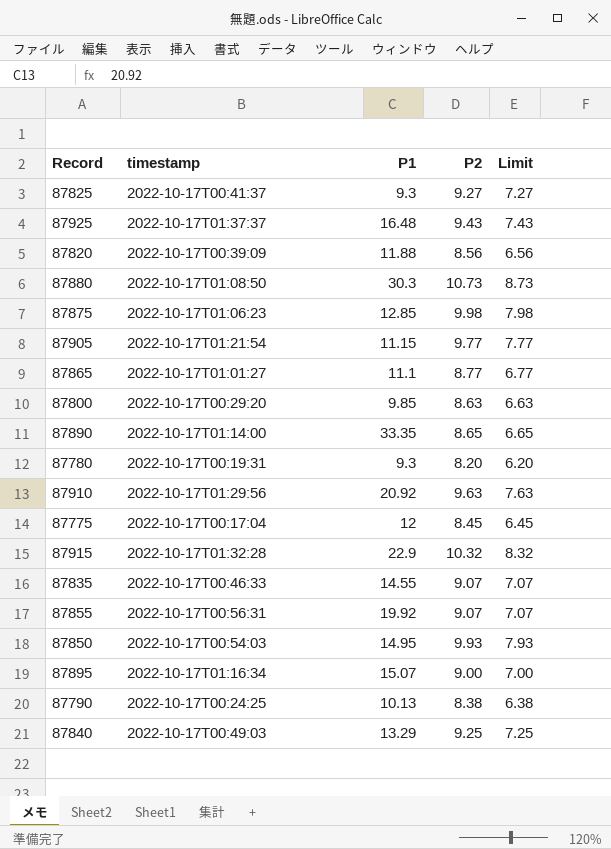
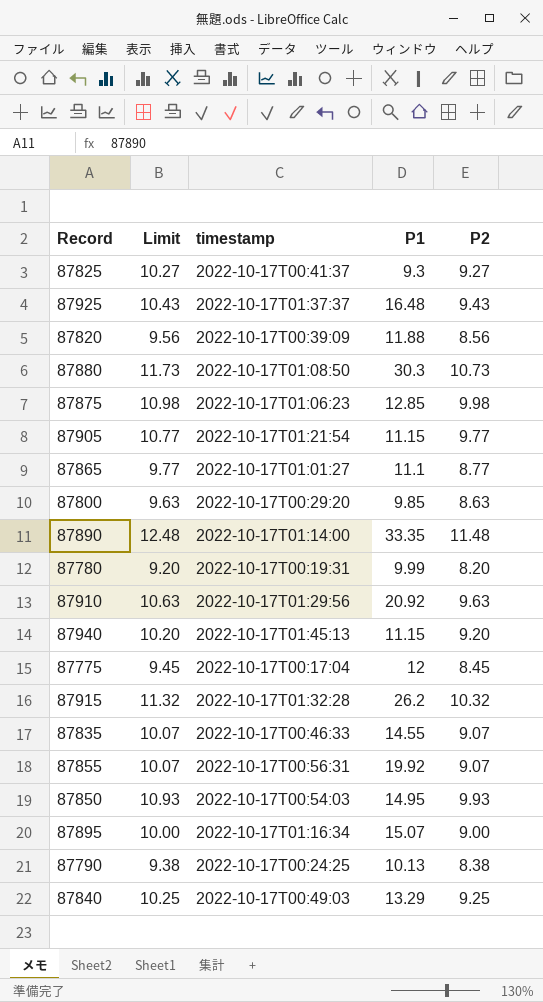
column Limit | formula: [P2] - 2 -> [P2] + 1
column Limit | position: 5 -> 2
87890 | P2: 8.65 -> 11.48
87780 | P1: 9.3 -> 9.99
row 87940: none -> 10.20 | 2022-10-17T01:45:13 | 11.15 | 9.20
87915 | P1: 22.9 -> 26.2

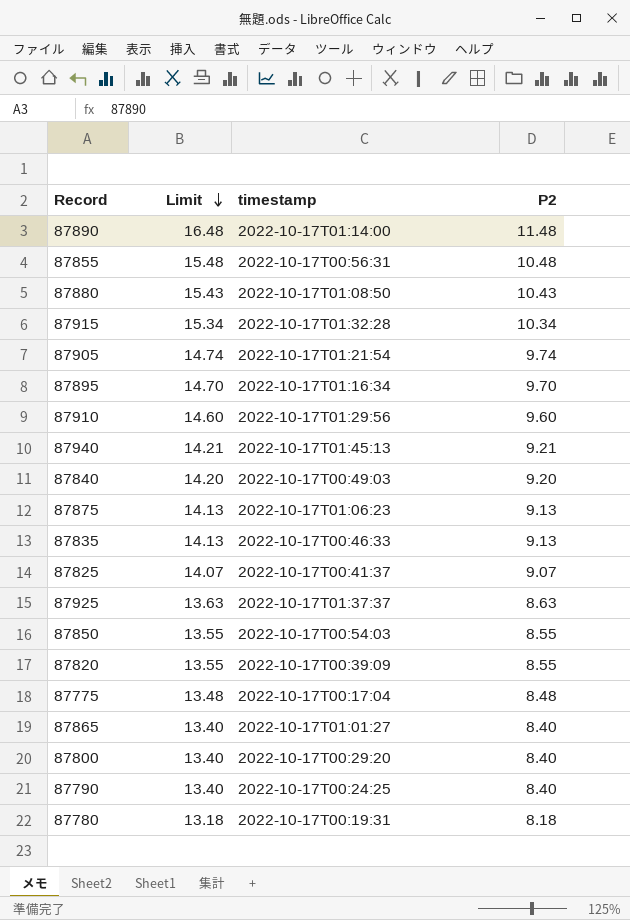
row order: none -> Limit descending
column P1 | position: 4 -> none
column Limit | formula: [P2] + 1 -> [P2] + 5
87855 | P2: 9.07 -> 10.48
87880 | P2: 10.73 -> 10.43
87915 | P2: 10.32 -> 10.34
87905 | P2: 9.77 -> 9.74
87895 | P2: 9.00 -> 9.70
87910 | P2: 9.63 -> 9.60
87940 | P2: 9.20 -> 9.21
87840 | P2: 9.25 -> 9.20
87875 | P2: 9.98 -> 9.13
87835 | P2: 9.07 -> 9.13
87825 | P2: 9.27 -> 9.07
87925 | P2: 9.43 -> 8.63
87850 | P2: 9.93 -> 8.55
87820 | P2: 8.56 -> 8.55
87775 | P2: 8.45 -> 8.48
87865 | P2: 8.77 -> 8.40
87800 | P2: 8.63 -> 8.40
87790 | P2: 8.38 -> 8.40
87780 | P2: 8.20 -> 8.18

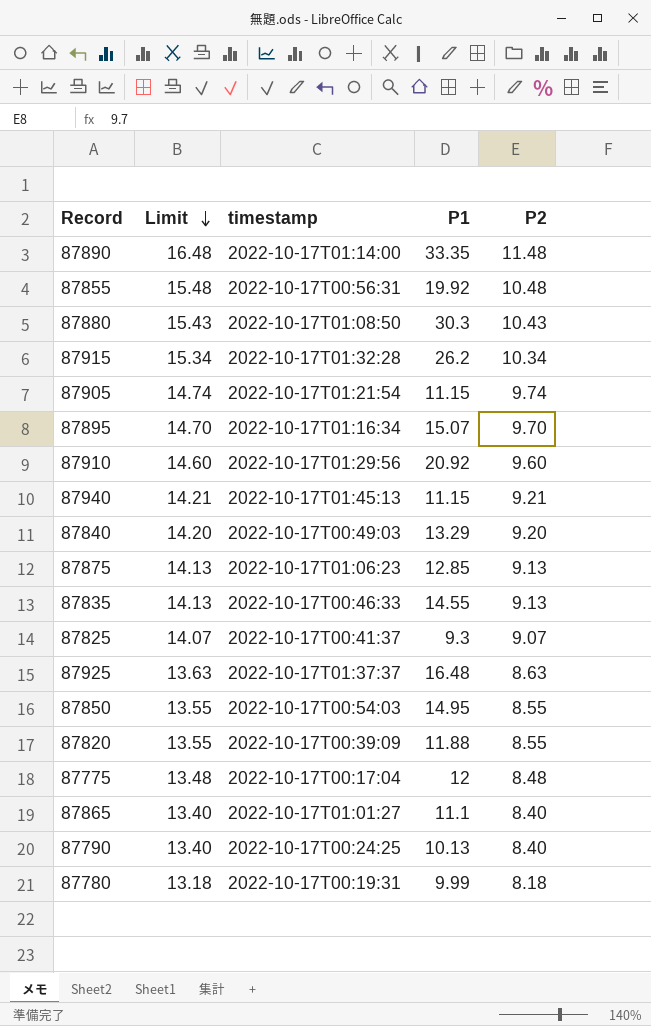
column P1 | position: none -> 4
row 87800: 13.40 | 2022-10-17T00:29:20 | 8.40 -> none

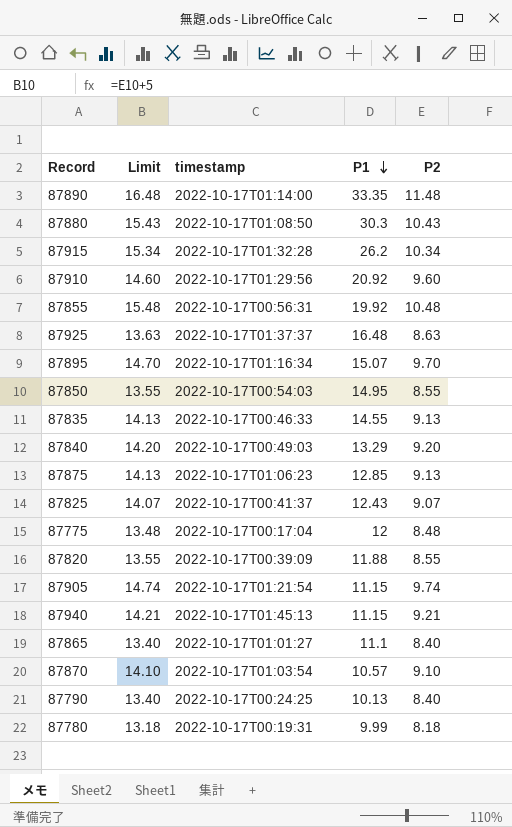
row order: Limit descending -> P1 descending
87825 | P1: 9.3 -> 12.43
row 87870: none -> 14.10 | 2022-10-17T01:03:54 | 10.57 | 9.10

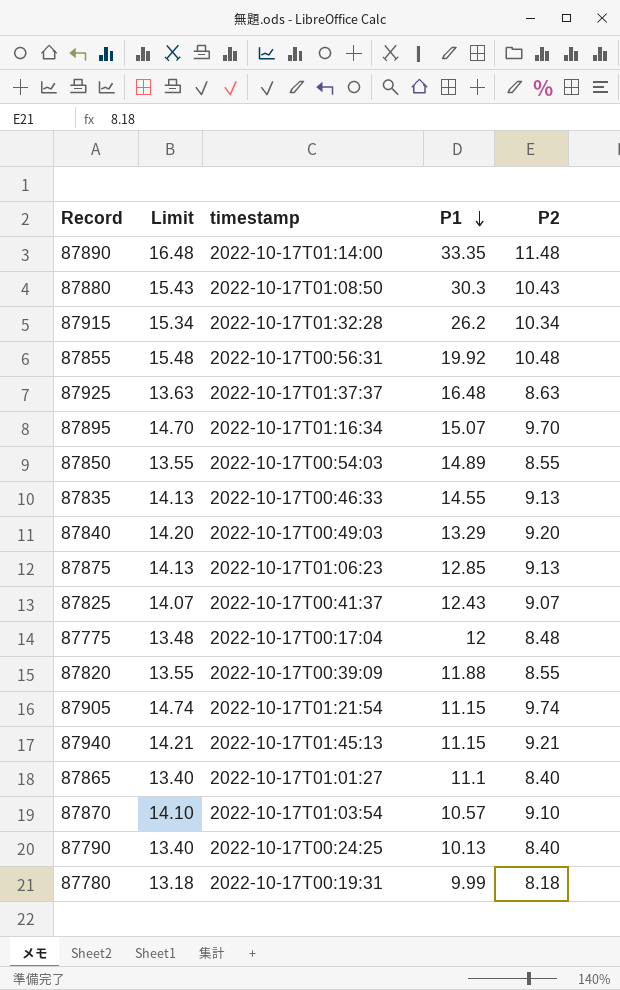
row 87910: 14.60 | 2022-10-17T01:29:56 | 20.92 | 9.60 -> none
87850 | P1: 14.95 -> 14.89

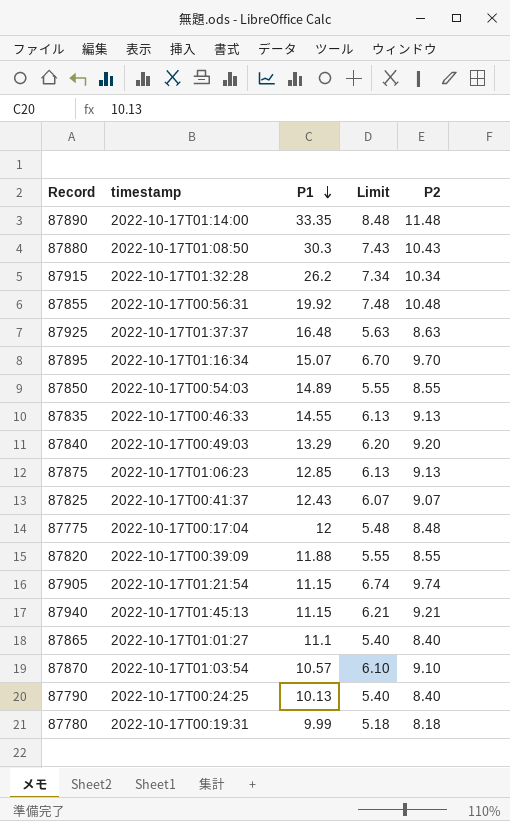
column Limit | formula: [P2] + 5 -> [P2] - 3
column Limit | position: 2 -> 4

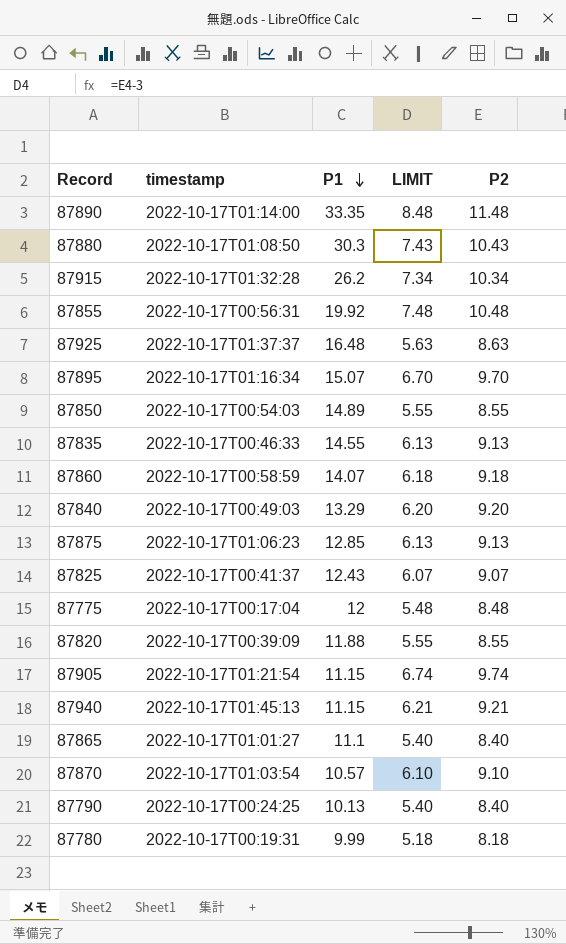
column name: Limit -> LIMIT
row 87860: none -> 2022-10-17T00:58:59 | 14.07 | 6.18 | 9.18

